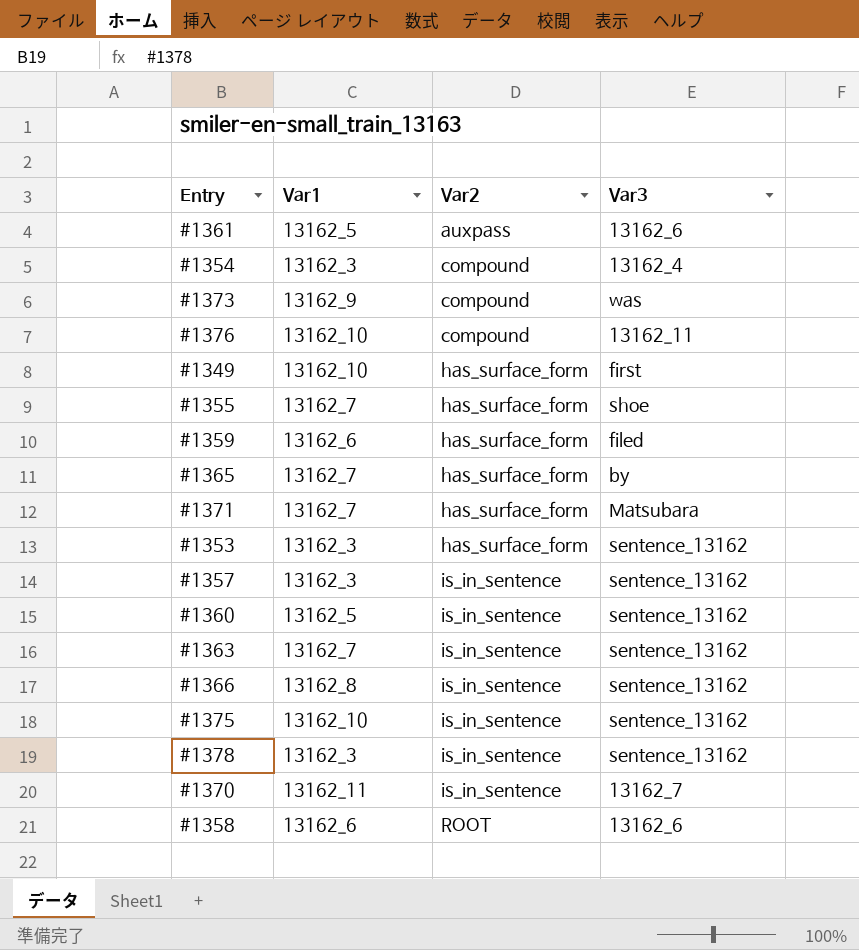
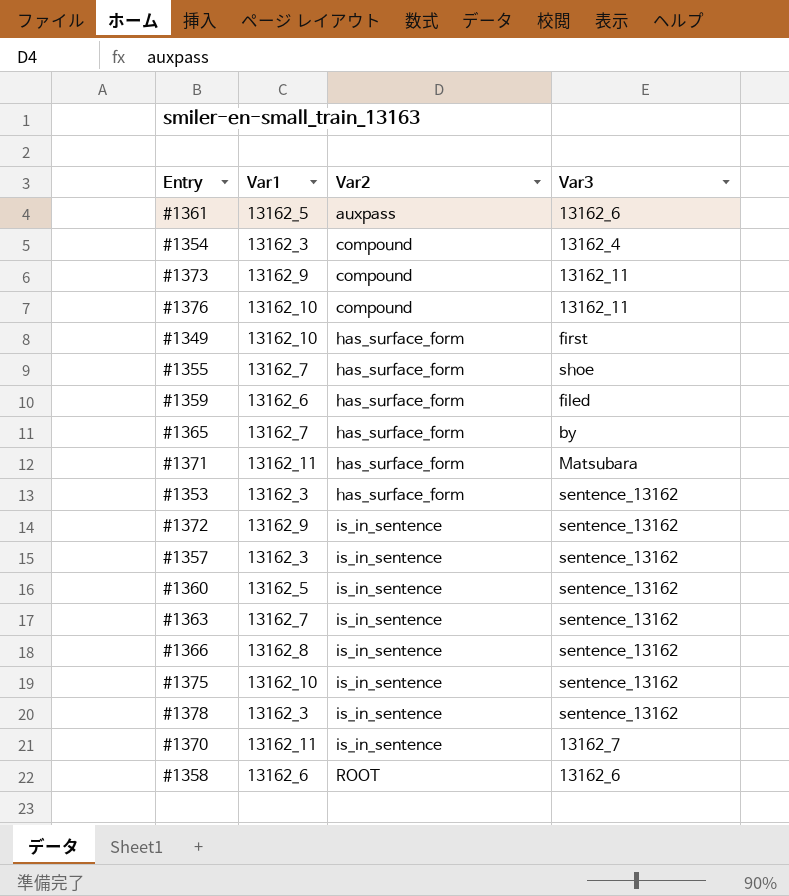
#1373 | Var3: was -> 13162_11
#1371 | Var1: 13162_7 -> 13162_11
row #1372: none -> 13162_9 | is_in_sentence | sentence_13162

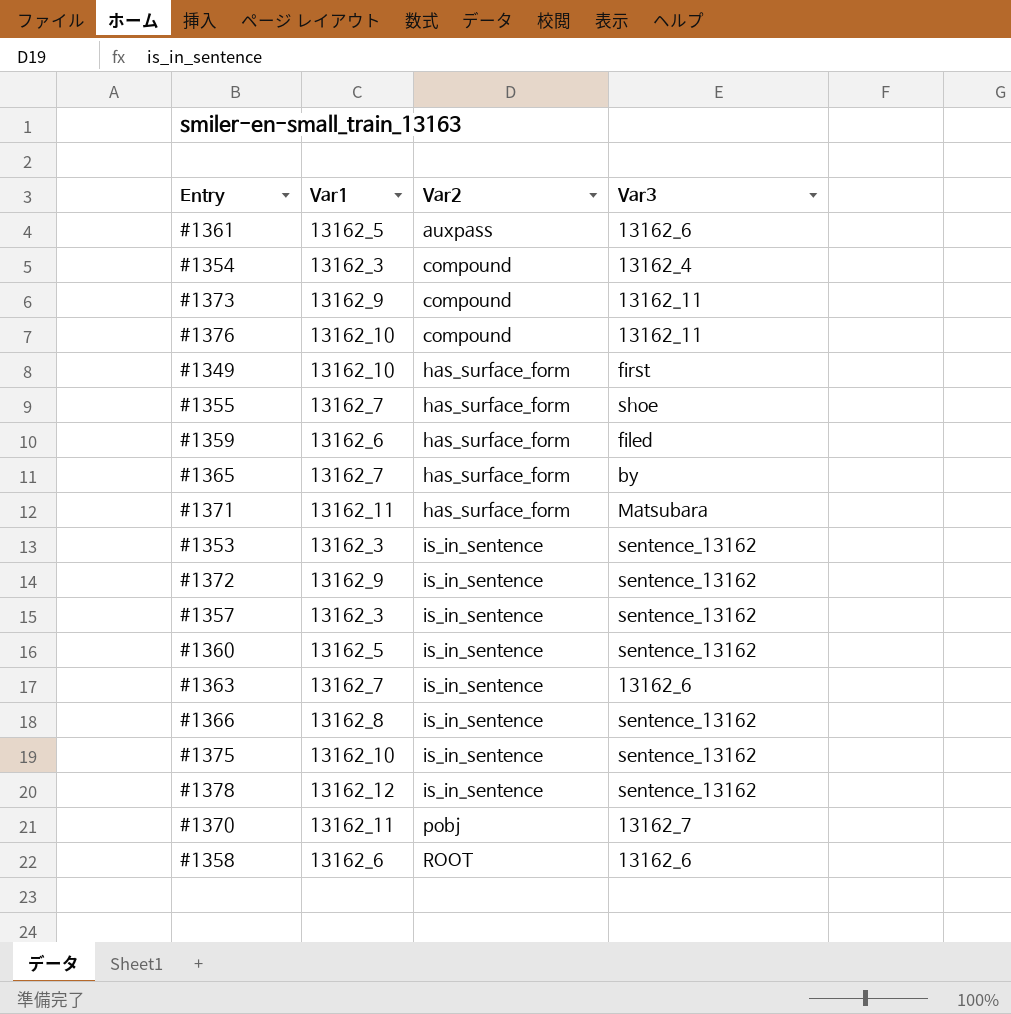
#1353 | Var2: has_surface_form -> is_in_sentence
#1363 | Var3: sentence_13162 -> 13162_6
#1378 | Var1: 13162_3 -> 13162_12
#1370 | Var2: is_in_sentence -> pobj

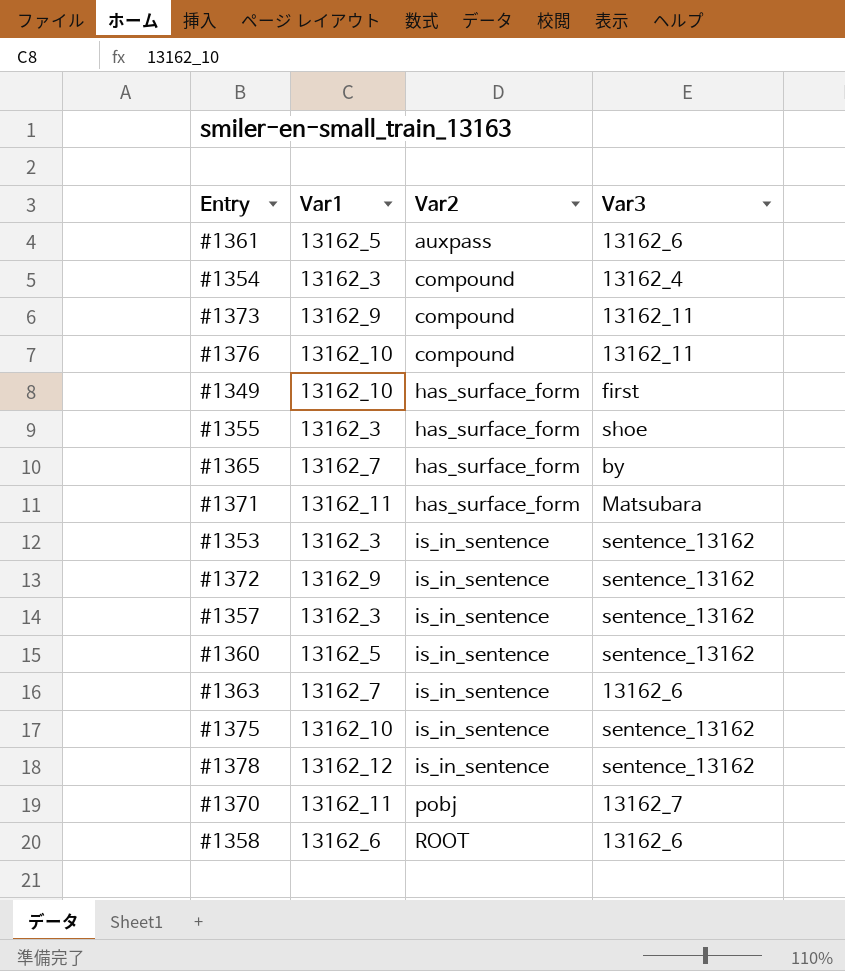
row #1359: 13162_6 | has_surface_form | filed -> none
row #1366: 13162_8 | is_in_sentence | sentence_13162 -> none
#1355 | Var1: 13162_7 -> 13162_3

